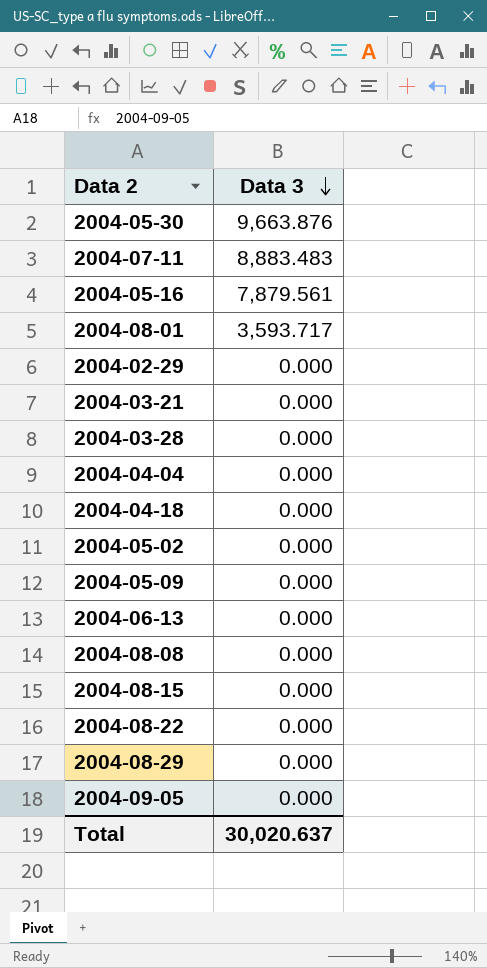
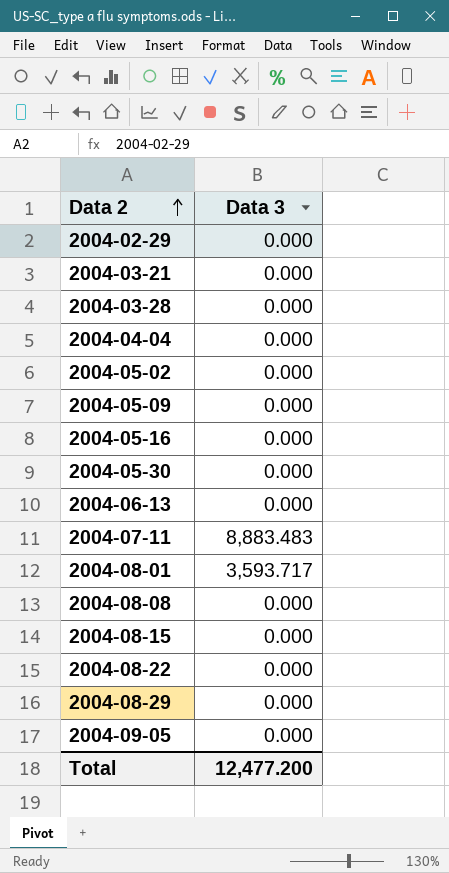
row order: Data 3 descending -> Data 2 ascending
row 2004-04-18: 0.000 -> none
2004-05-16 | Data 3: 7,879.561 -> 0.000
2004-05-30 | Data 3: 9,663.876 -> 0.000
Total | Data 3: 30,020.637 -> 12,477.200

